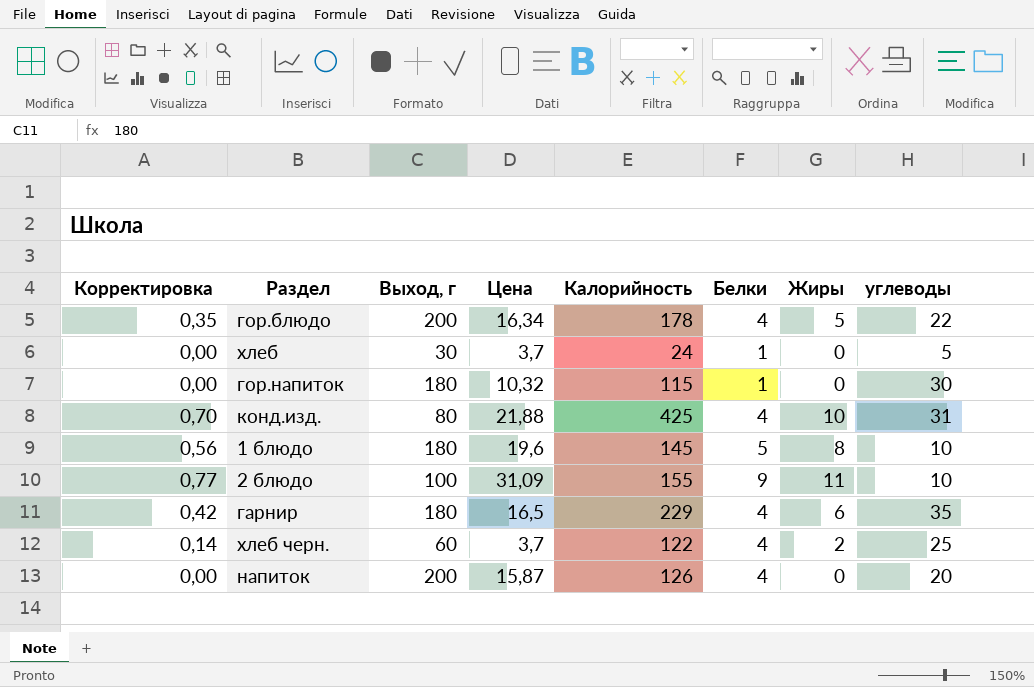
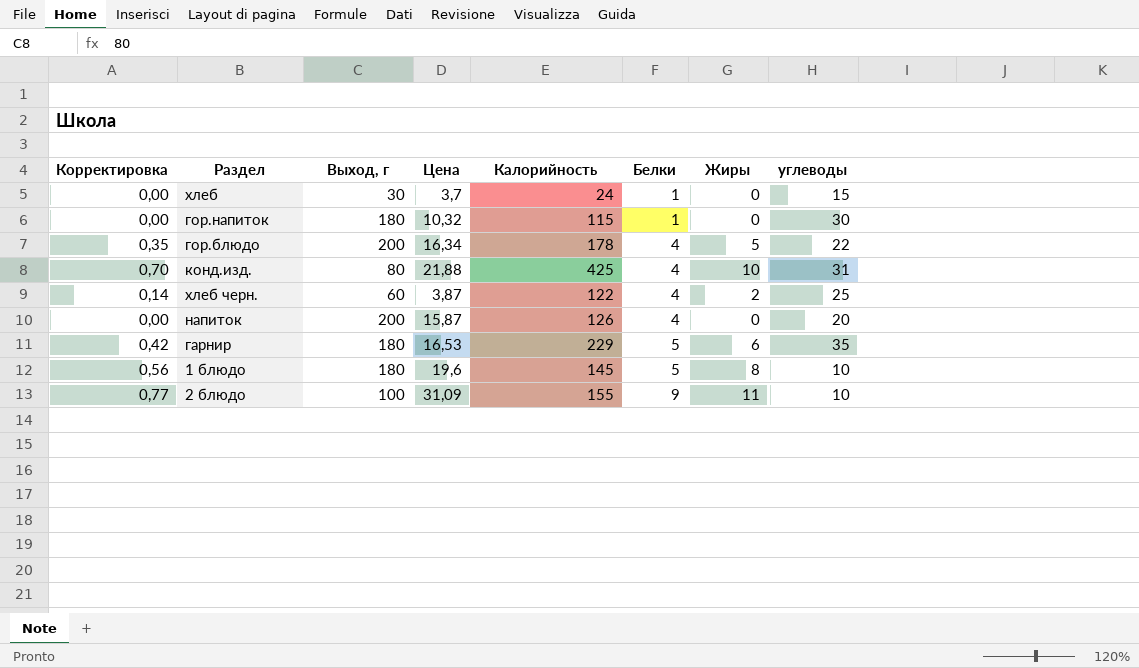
row order: none -> Белки ascending
хлеб | углеводы: 5 -> 15
хлеб черн. | Цена: 3,7 -> 3,87
гарнир | Цена: 16,5 -> 16,53
гарнир | Белки: 4 -> 5

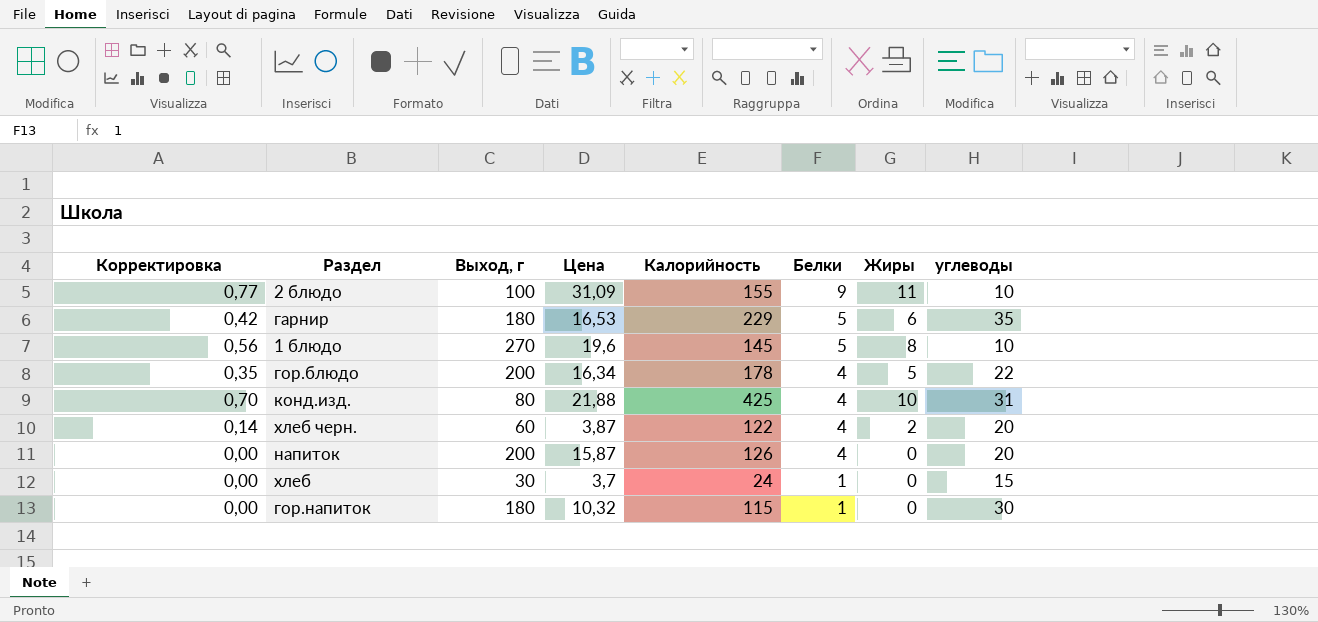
row order: Белки ascending -> Белки descending
1 блюдо | Выход, г: 180 -> 270
хлеб черн. | углеводы: 25 -> 20

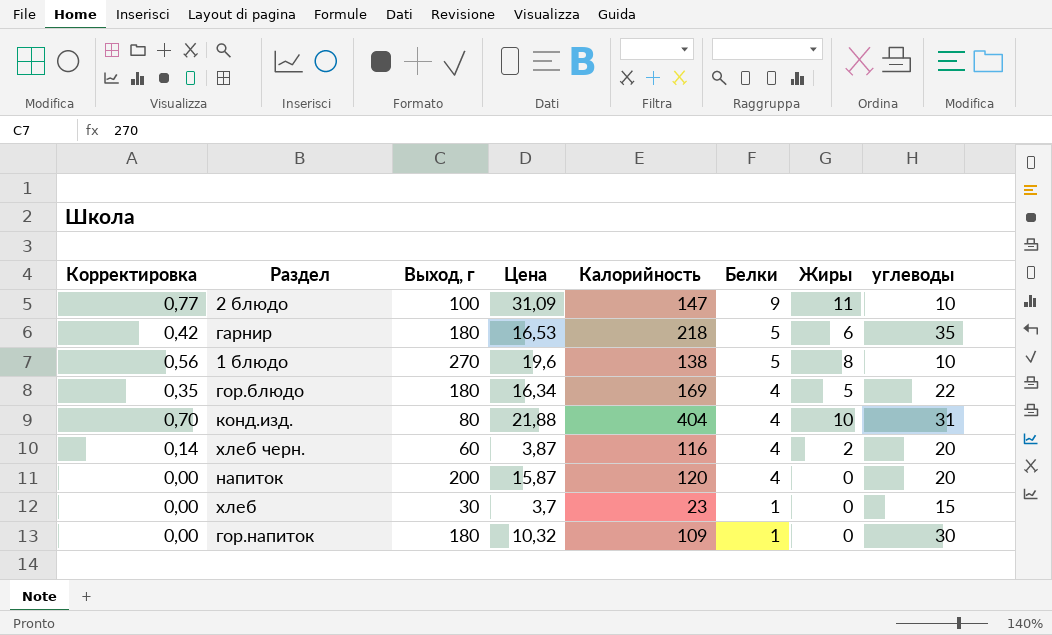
2 блюдо | Калорийность: 155 -> 147
гарнир | Калорийность: 229 -> 218
1 блюдо | Калорийность: 145 -> 138
гор.блюдо | Выход, г: 200 -> 180
гор.блюдо | Калорийность: 178 -> 169
конд.изд. | Калорийность: 425 -> 404
хлеб черн. | Калорийность: 122 -> 116
напиток | Калорийность: 126 -> 120
хлеб | Калорийность: 24 -> 23
гор.напиток | Калорийность: 115 -> 109

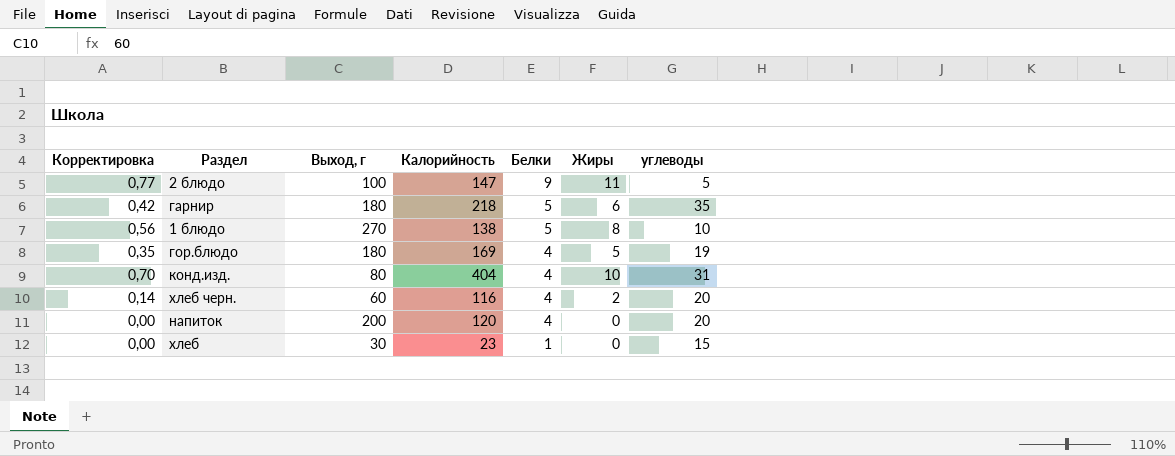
column Цена | position: 4 -> none
row гор.напиток: 0,00 | 180 | 10,32 | 109 | 1 | 0 | 30 -> none
2 блюдо | углеводы: 10 -> 5
гор.блюдо | углеводы: 22 -> 19

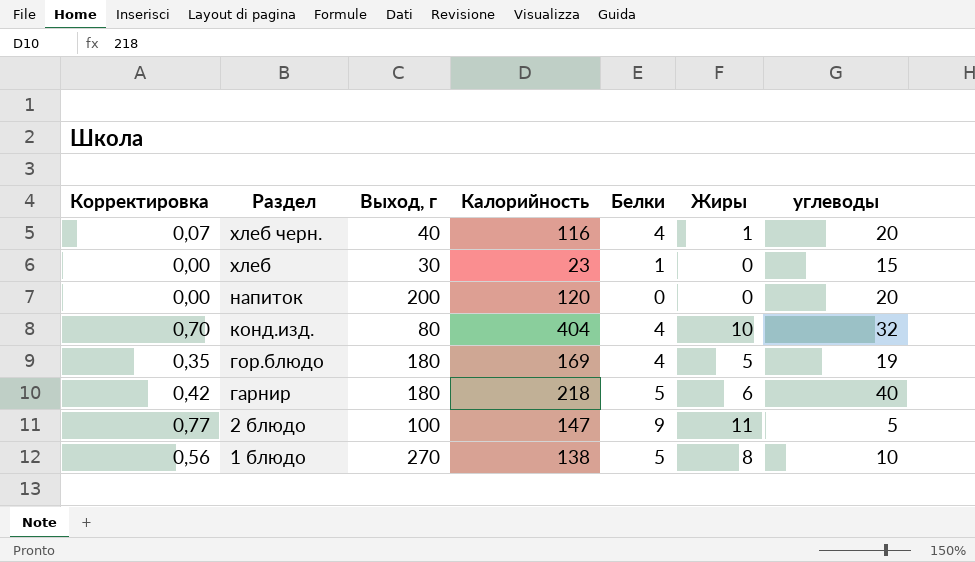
row order: Белки descending -> Раздел descending
хлеб черн. | Корректировка: 0,14 -> 0,07
хлеб черн. | Выход, г: 60 -> 40
хлеб черн. | Жиры: 2 -> 1
напиток | Белки: 4 -> 0
конд.изд. | углеводы: 31 -> 32
гарнир | углеводы: 35 -> 40

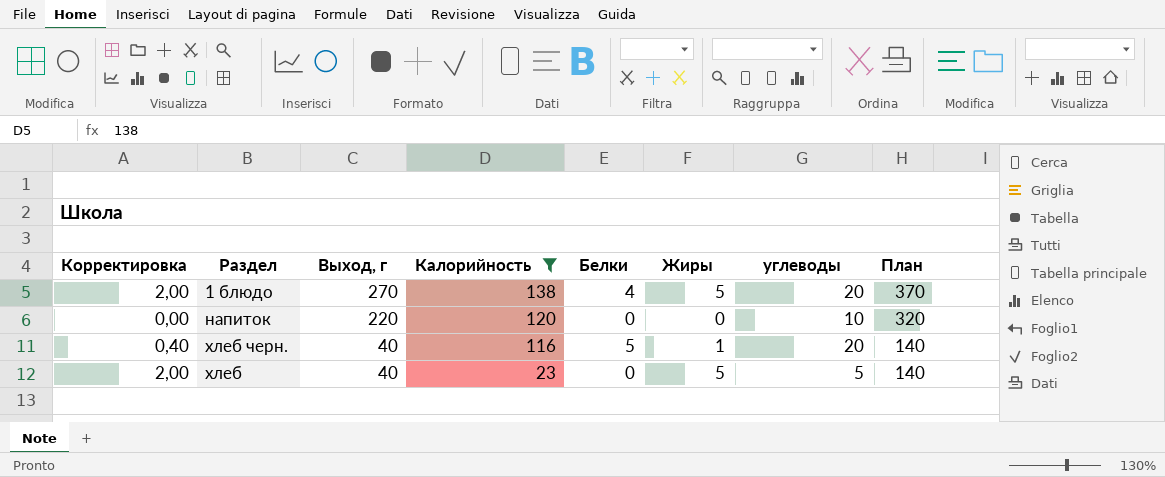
filter: none -> Калорийность <= 138
row order: Раздел descending -> Выход, г descending
column Корректировка | formula: [Жиры] * 0,07 -> [Жиры] * 0,4
column План | formula: none -> [Выход, г] + 100
1 блюдо | Белки: 5 -> 4
1 блюдо | Жиры: 8 -> 5
1 блюдо | углеводы: 10 -> 20
напиток | Выход, г: 200 -> 220
напиток | углеводы: 20 -> 10
хлеб черн. | Белки: 4 -> 5
хлеб | Выход, г: 30 -> 40
хлеб | Белки: 1 -> 0
хлеб | Жиры: 0 -> 5
хлеб | углеводы: 15 -> 5

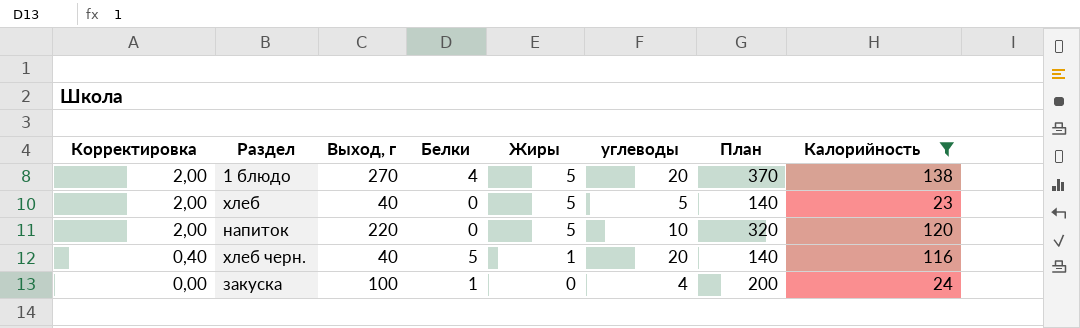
row order: Выход, г descending -> Корректировка descending
column Калорийность | position: 4 -> 8
напиток | Корректировка: 0,00 -> 2,00
напиток | Жиры: 0 -> 5
row закуска: none -> 0,00 | 100 | 1 | 0 | 4 | 200 | 24

